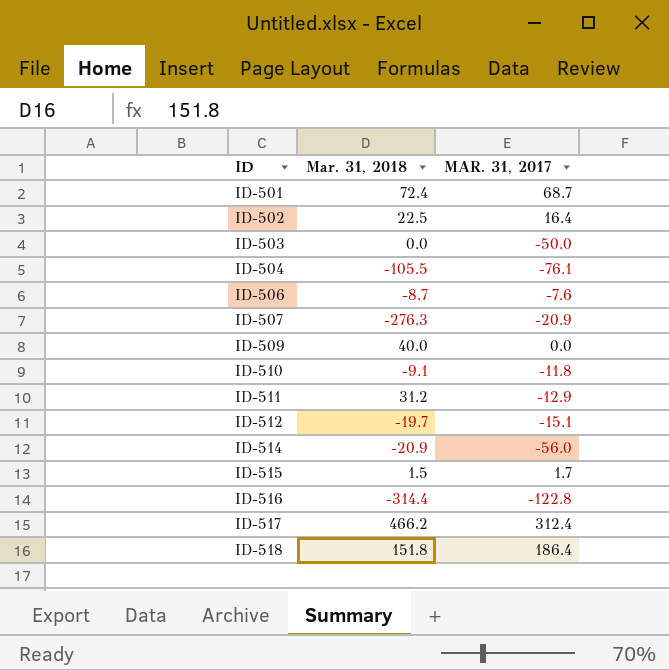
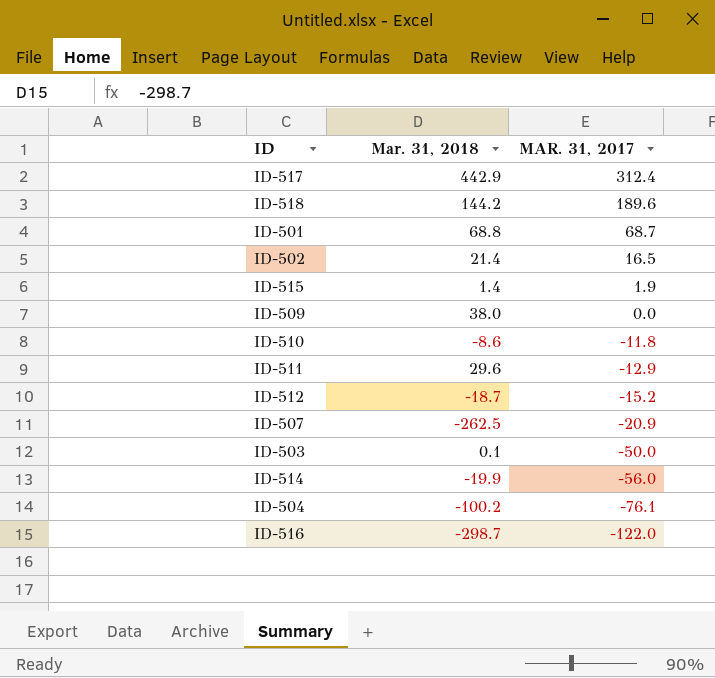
row order: ID ascending -> MAR. 31, 2017 descending
row ID-506: -8.7 | -7.6 -> none
ID-517 | Mar. 31, 2018: 466.2 -> 442.9
ID-518 | Mar. 31, 2018: 151.8 -> 144.2
ID-518 | MAR. 31, 2017: 186.4 -> 189.6
ID-501 | Mar. 31, 2018: 72.4 -> 68.8
ID-502 | Mar. 31, 2018: 22.5 -> 21.4
ID-502 | MAR. 31, 2017: 16.4 -> 16.5
ID-515 | Mar. 31, 2018: 1.5 -> 1.4
ID-515 | MAR. 31, 2017: 1.7 -> 1.9
ID-509 | Mar. 31, 2018: 40.0 -> 38.0
ID-510 | Mar. 31, 2018: -9.1 -> -8.6
ID-511 | Mar. 31, 2018: 31.2 -> 29.6
ID-512 | Mar. 31, 2018: -19.7 -> -18.7
ID-512 | MAR. 31, 2017: -15.1 -> -15.2
ID-507 | Mar. 31, 2018: -276.3 -> -262.5
ID-503 | Mar. 31, 2018: 0.0 -> 0.1
ID-514 | Mar. 31, 2018: -20.9 -> -19.9
ID-504 | Mar. 31, 2018: -105.5 -> -100.2
ID-516 | Mar. 31, 2018: -314.4 -> -298.7
ID-516 | MAR. 31, 2017: -122.8 -> -122.0

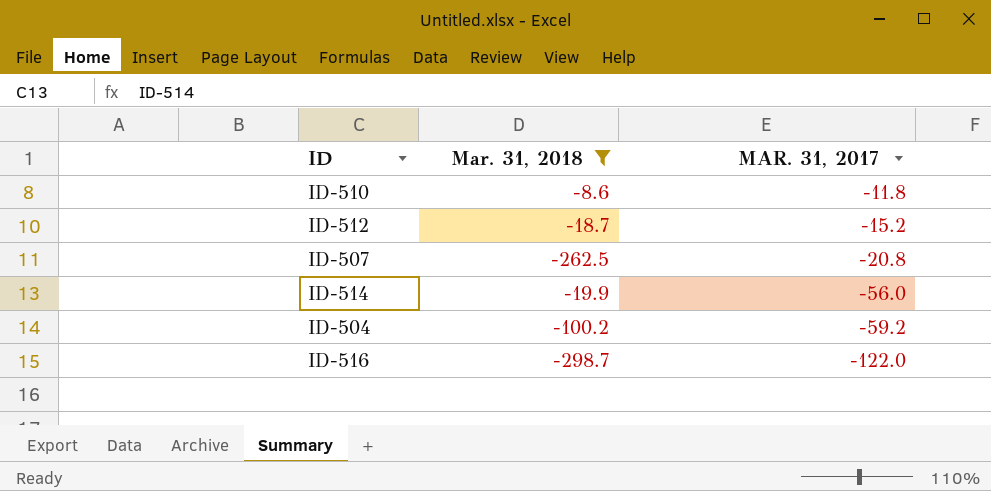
filter: none -> Mar. 31, 2018 <= -8.6
ID-507 | MAR. 31, 2017: -20.9 -> -20.8
ID-504 | MAR. 31, 2017: -76.1 -> -59.2

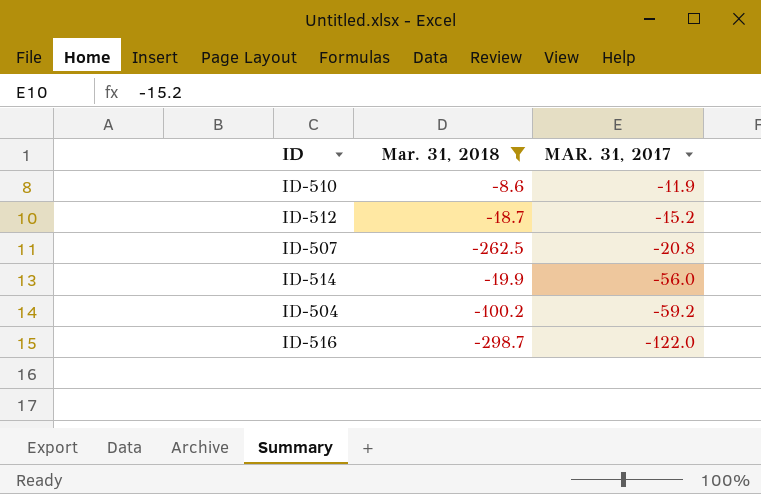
ID-510 | MAR. 31, 2017: -11.8 -> -11.9

